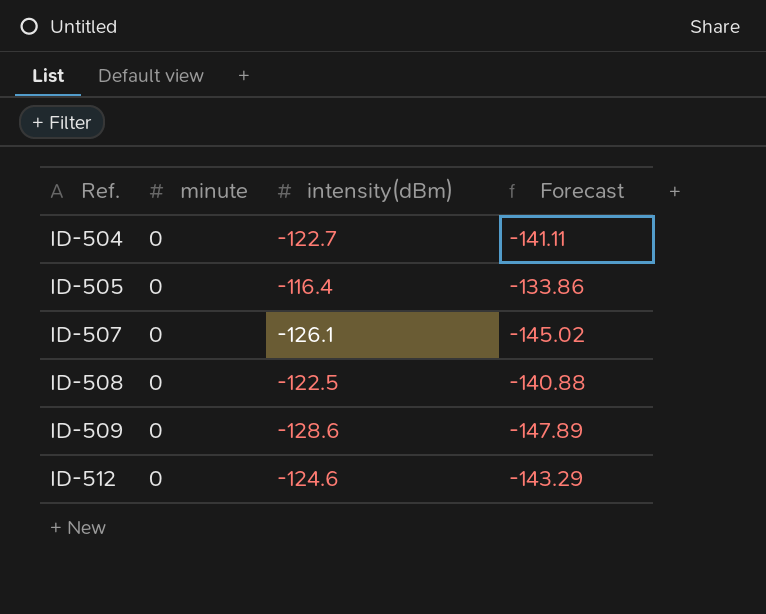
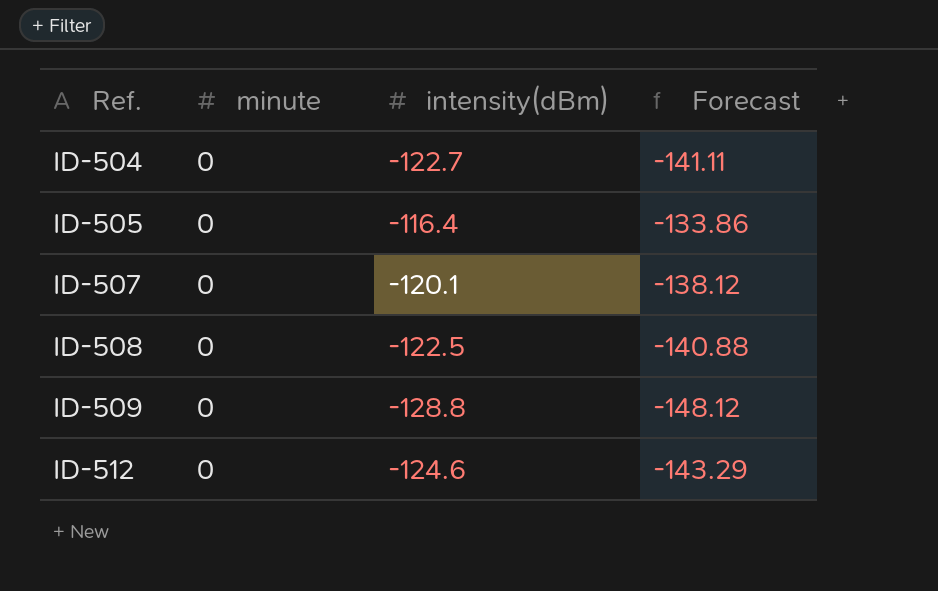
ID-507 | intensity(dBm): -126.1 -> -120.1
ID-507 | Forecast: -145.02 -> -138.12
ID-509 | intensity(dBm): -128.6 -> -128.8
ID-509 | Forecast: -147.89 -> -148.12

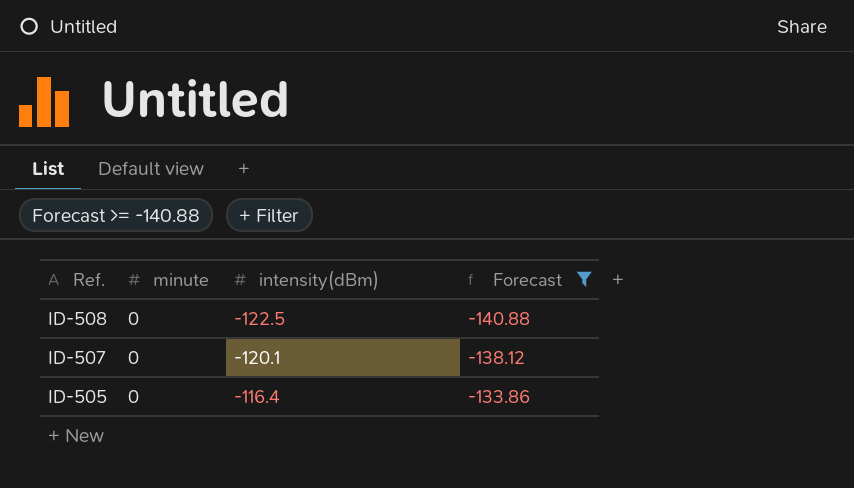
filter: none -> Forecast >= -140.88
row order: Ref. ascending -> Ref. descending

